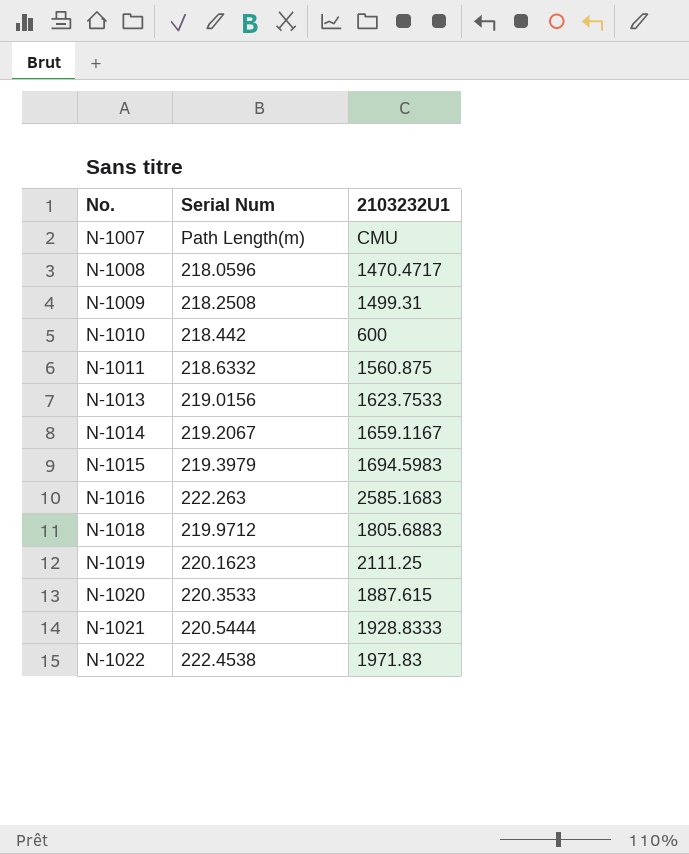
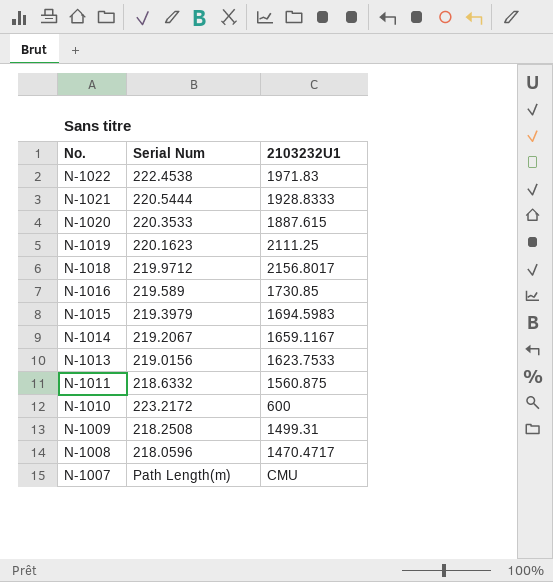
row order: No. ascending -> No. descending
N-1018 | 2103232U1: 1805.6883 -> 2156.8017
N-1016 | Serial Num: 222.263 -> 219.589
N-1016 | 2103232U1: 2585.1683 -> 1730.85
N-1010 | Serial Num: 218.442 -> 223.2172

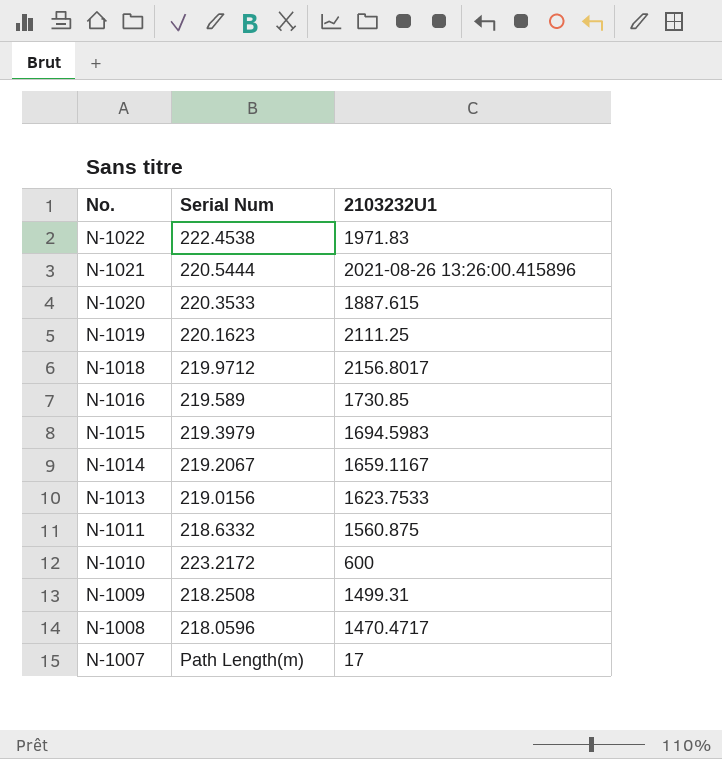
N-1021 | 2103232U1: 1928.8333 -> 2021-08-26 13:26:00.415896
N-1007 | 2103232U1: CMU -> 17

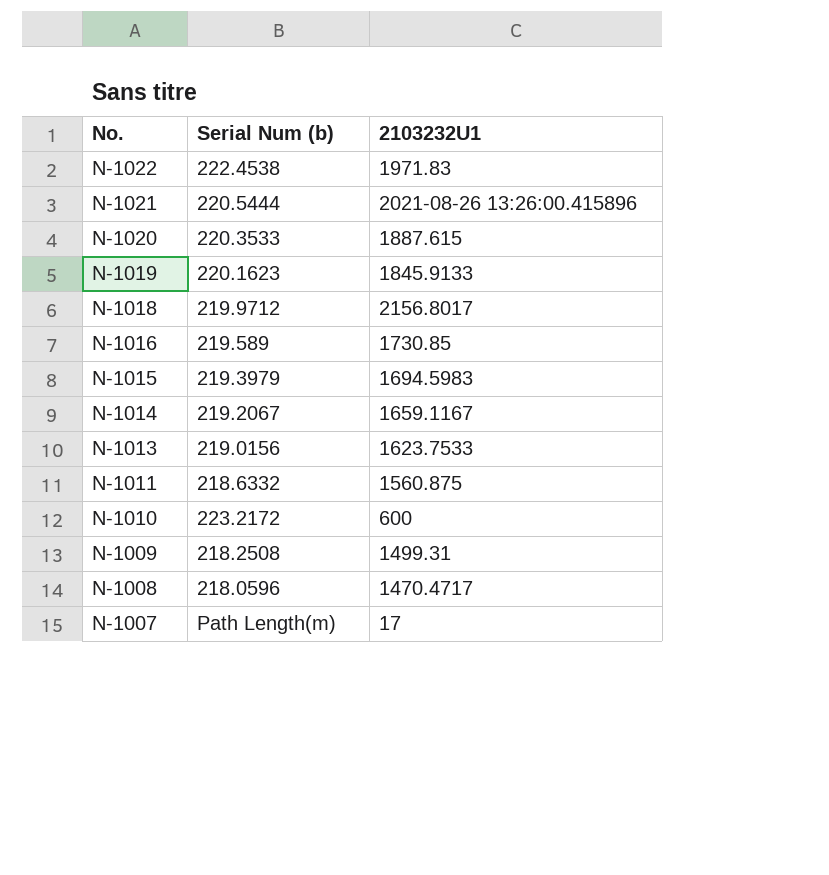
column name: Serial Num -> Serial Num (b)
N-1019 | 2103232U1: 2111.25 -> 1845.9133

